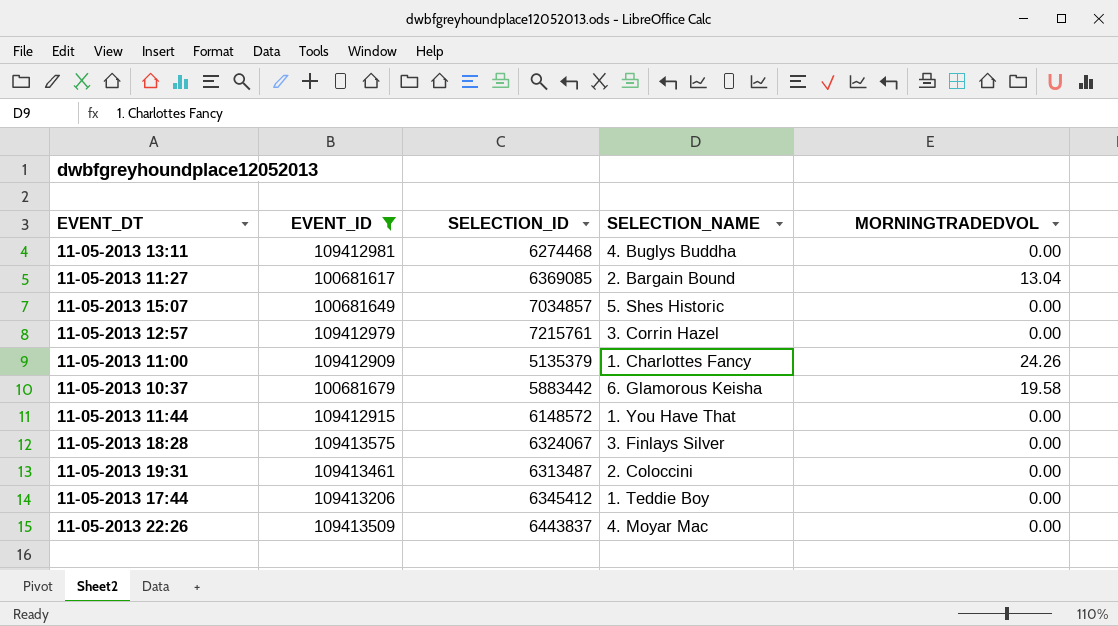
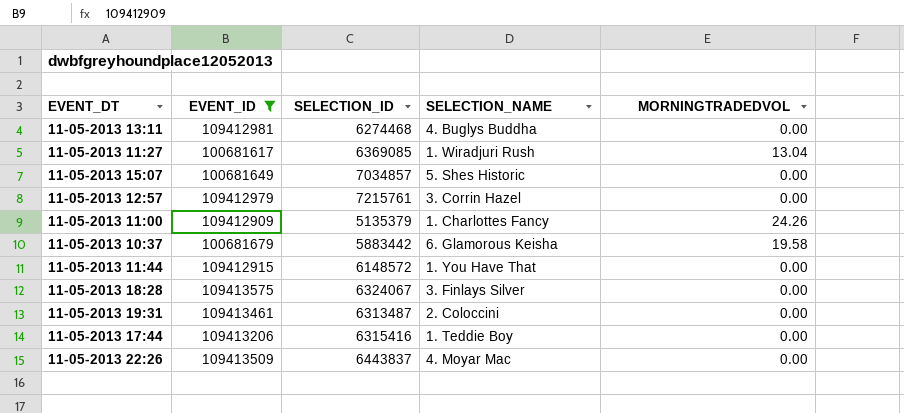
11-05-2013 11:27 | SELECTION_NAME: 2. Bargain Bound -> 1. Wiradjuri Rush
11-05-2013 17:44 | SELECTION_ID: 6345412 -> 6315416

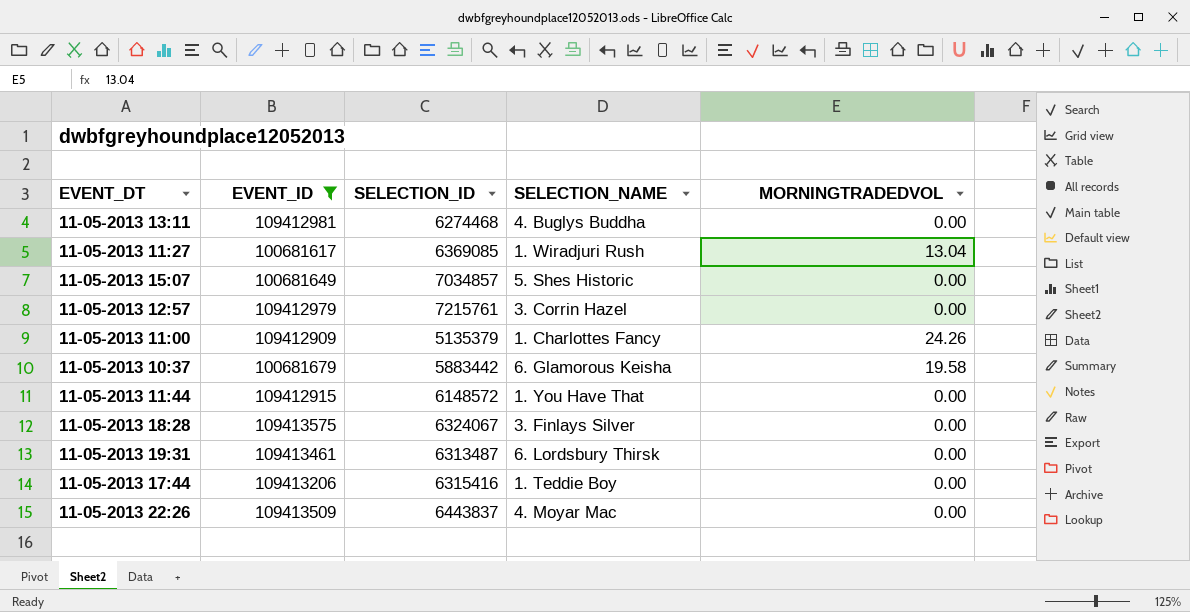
11-05-2013 19:31 | SELECTION_NAME: 2. Coloccini -> 6. Lordsbury Thirsk

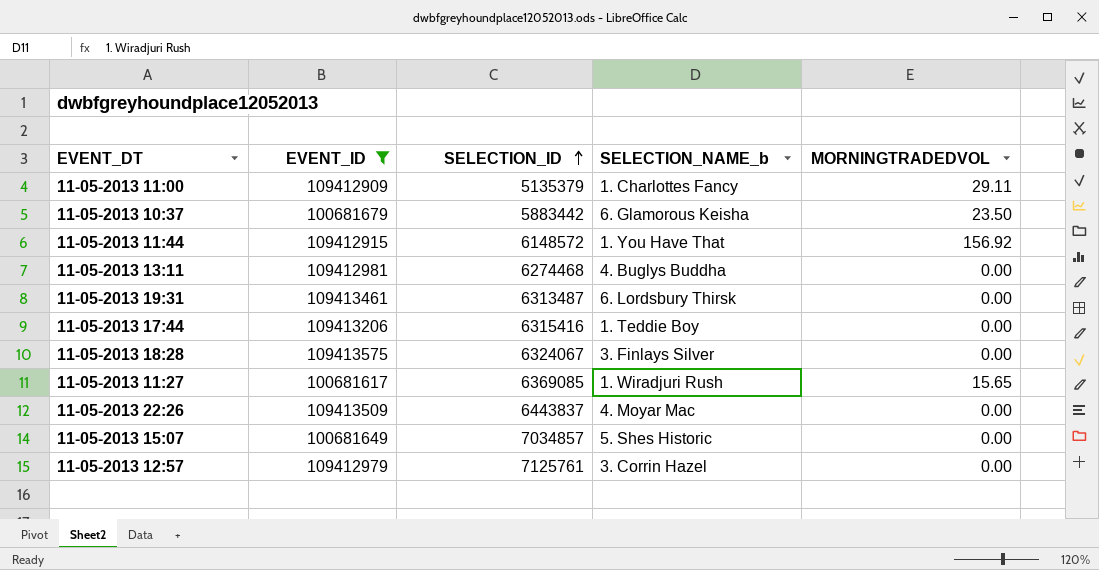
row order: none -> SELECTION_ID ascending
column name: SELECTION_NAME -> SELECTION_NAME_b
11-05-2013 11:00 | MORNINGTRADEDVOL: 24.26 -> 29.11
11-05-2013 10:37 | MORNINGTRADEDVOL: 19.58 -> 23.50
11-05-2013 11:44 | MORNINGTRADEDVOL: 0.00 -> 156.92
11-05-2013 11:27 | MORNINGTRADEDVOL: 13.04 -> 15.65
11-05-2013 12:57 | SELECTION_ID: 7215761 -> 7125761

